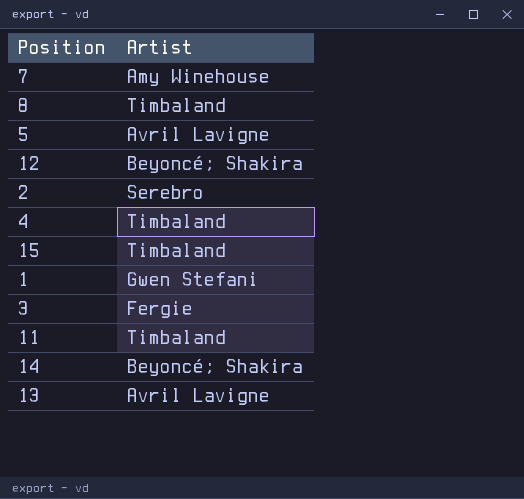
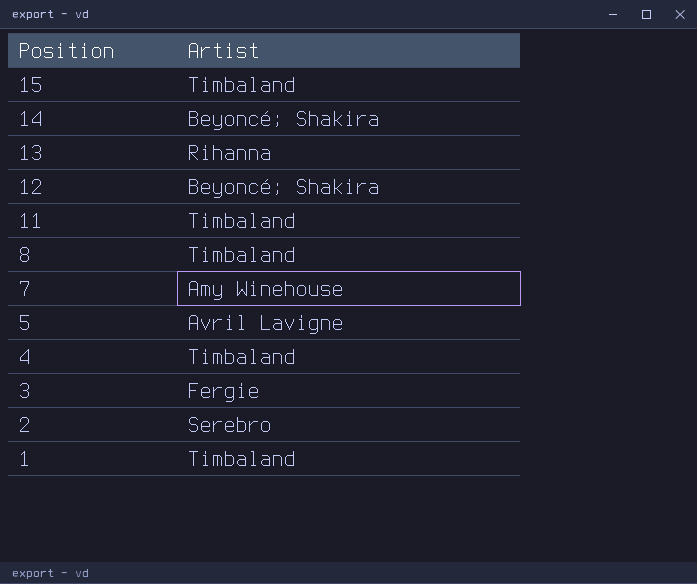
row order: none -> Position descending
13 | Artist: Avril Lavigne -> Rihanna
1 | Artist: Gwen Stefani -> Timbaland

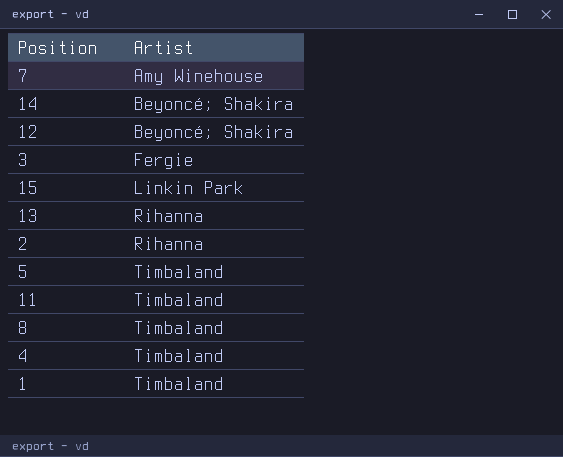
row order: Position descending -> Artist ascending
15 | Artist: Timbaland -> Linkin Park
2 | Artist: Serebro -> Rihanna
5 | Artist: Avril Lavigne -> Timbaland

